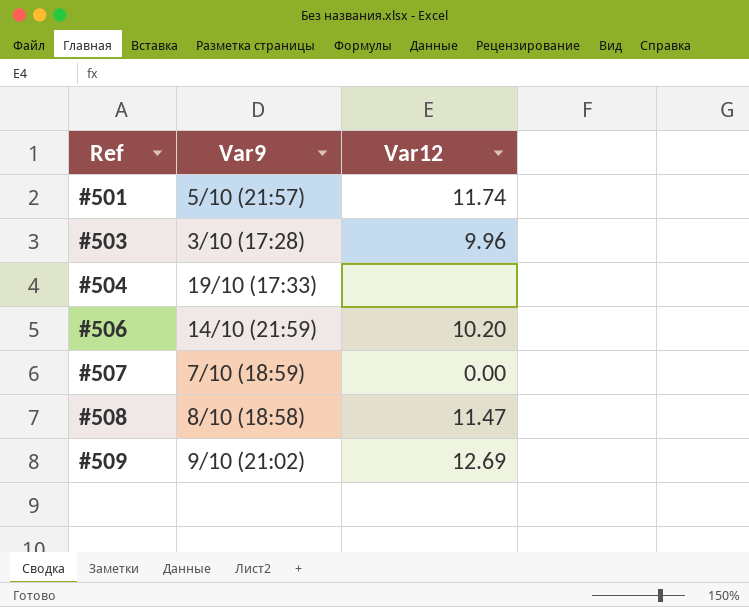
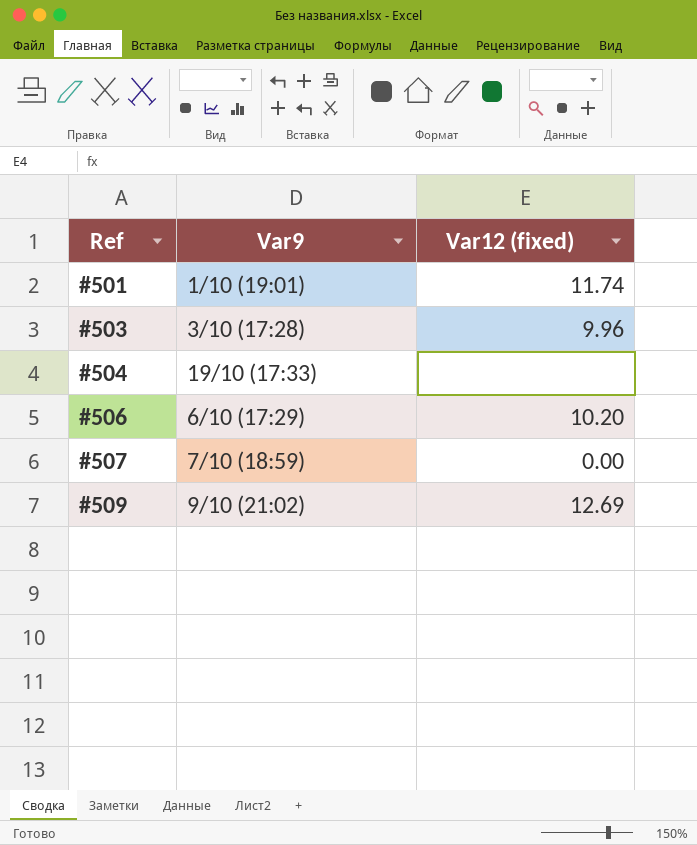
column name: Var12 -> Var12 (fixed)
row #508: 8/10 (18:58) | 11.47 -> none
#501 | Var9: 5/10 (21:57) -> 1/10 (19:01)
#506 | Var9: 14/10 (21:59) -> 6/10 (17:29)

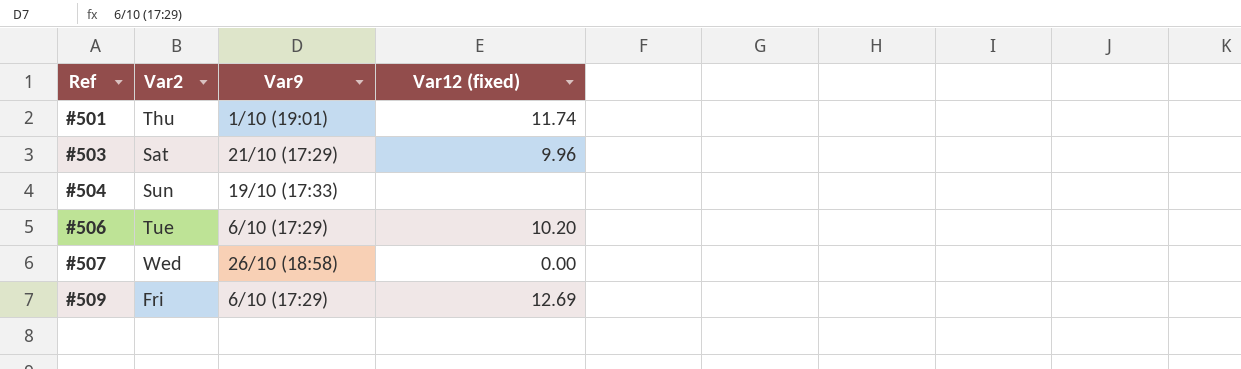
column Var2 | position: none -> 2
#503 | Var9: 3/10 (17:28) -> 21/10 (17:29)
#507 | Var9: 7/10 (18:59) -> 26/10 (18:58)
#509 | Var9: 9/10 (21:02) -> 6/10 (17:29)

